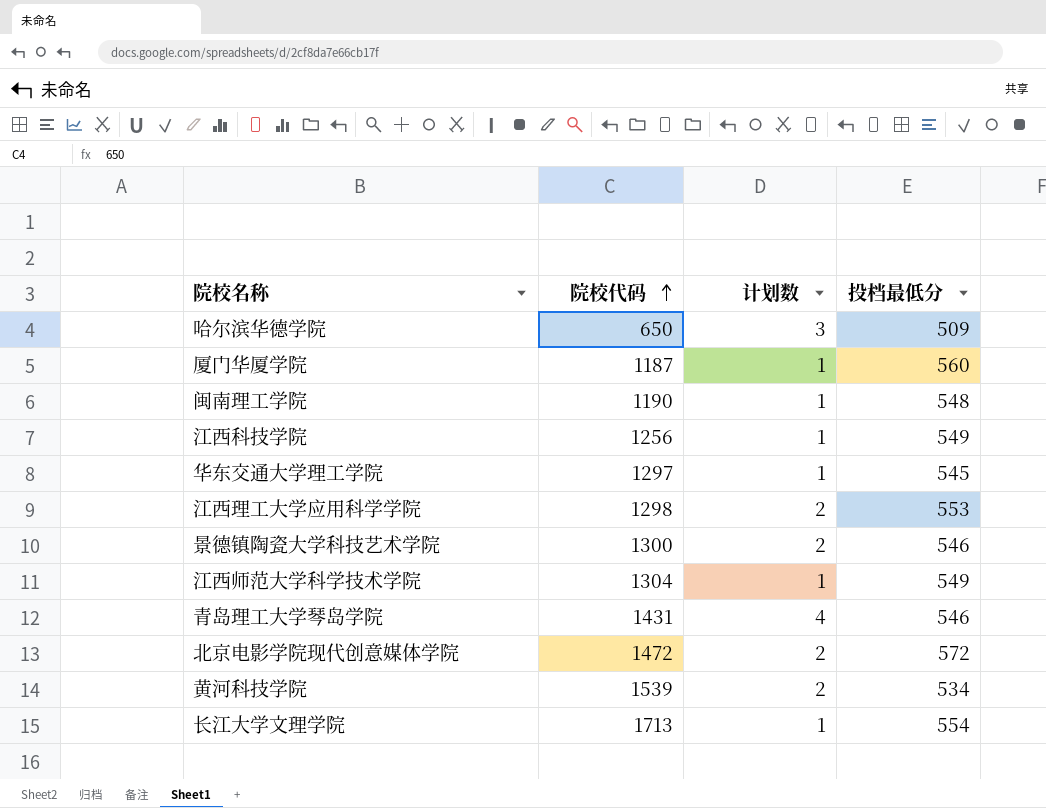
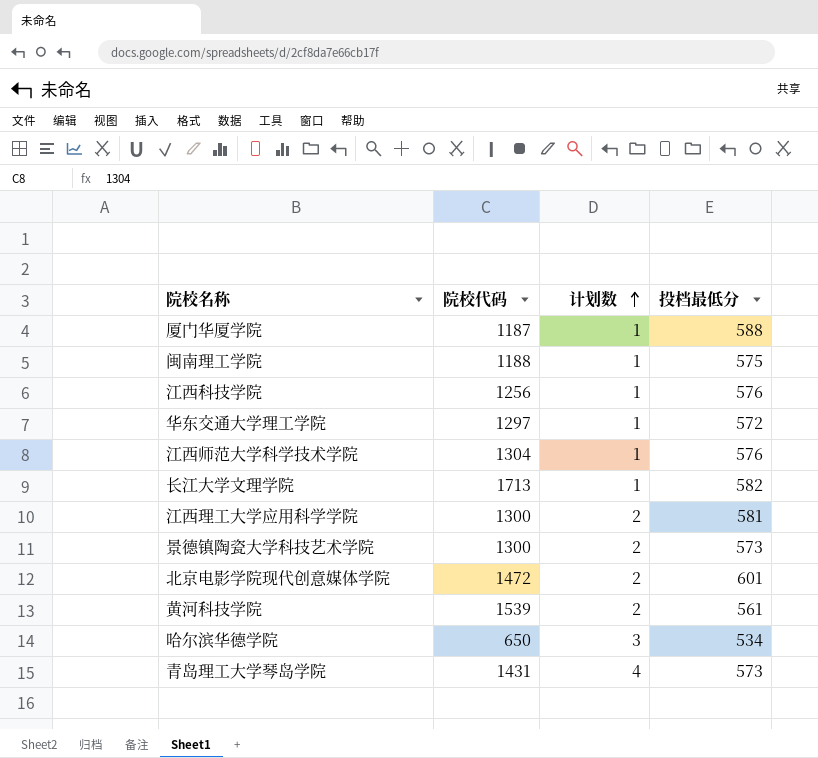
row order: 院校代码 ascending -> 计划数 ascending
厦门华厦学院 | 投档最低分: 560 -> 588
闽南理工学院 | 院校代码: 1190 -> 1188
闽南理工学院 | 投档最低分: 548 -> 575
江西科技学院 | 投档最低分: 549 -> 576
华东交通大学理工学院 | 投档最低分: 545 -> 572
江西师范大学科学技术学院 | 投档最低分: 549 -> 576
长江大学文理学院 | 投档最低分: 554 -> 582
江西理工大学应用科学学院 | 院校代码: 1298 -> 1300
江西理工大学应用科学学院 | 投档最低分: 553 -> 581
景德镇陶瓷大学科技艺术学院 | 投档最低分: 546 -> 573
北京电影学院现代创意媒体学院 | 投档最低分: 572 -> 601
黄河科技学院 | 投档最低分: 534 -> 561
哈尔滨华德学院 | 投档最低分: 509 -> 534
青岛理工大学琴岛学院 | 投档最低分: 546 -> 573

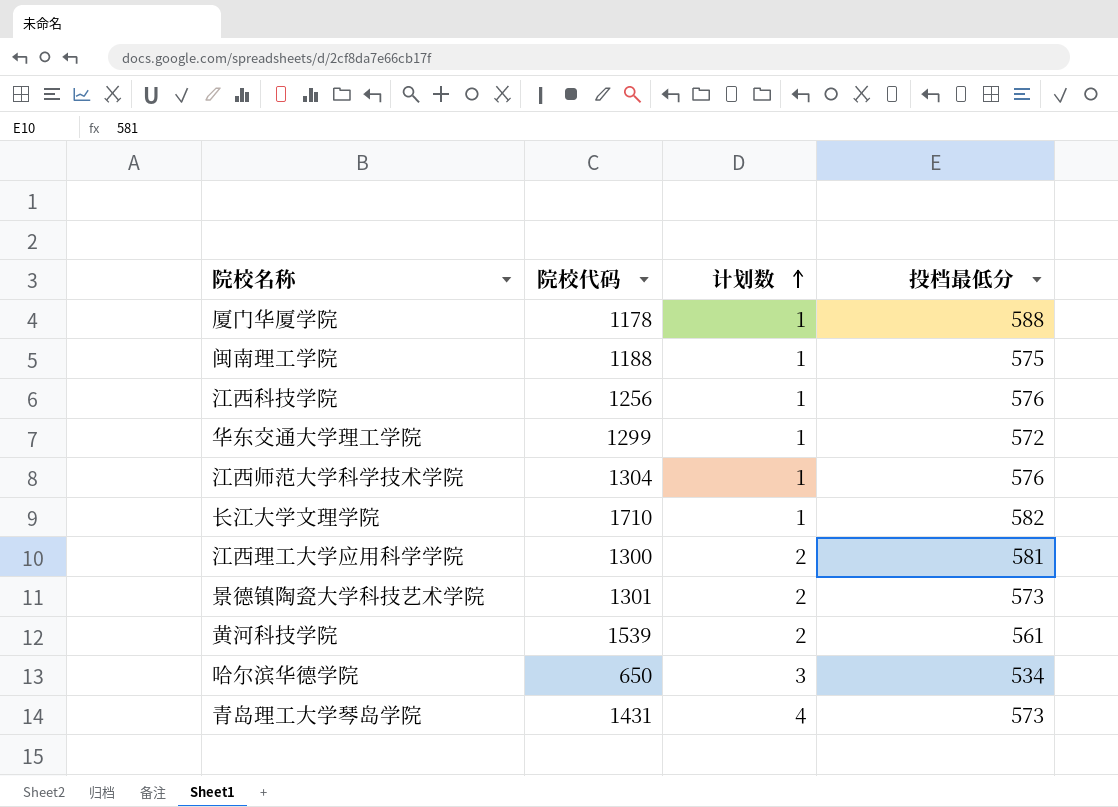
row 北京电影学院现代创意媒体学院: 1472 | 2 | 601 -> none
厦门华厦学院 | 院校代码: 1187 -> 1178
华东交通大学理工学院 | 院校代码: 1297 -> 1299
长江大学文理学院 | 院校代码: 1713 -> 1710
景德镇陶瓷大学科技艺术学院 | 院校代码: 1300 -> 1301

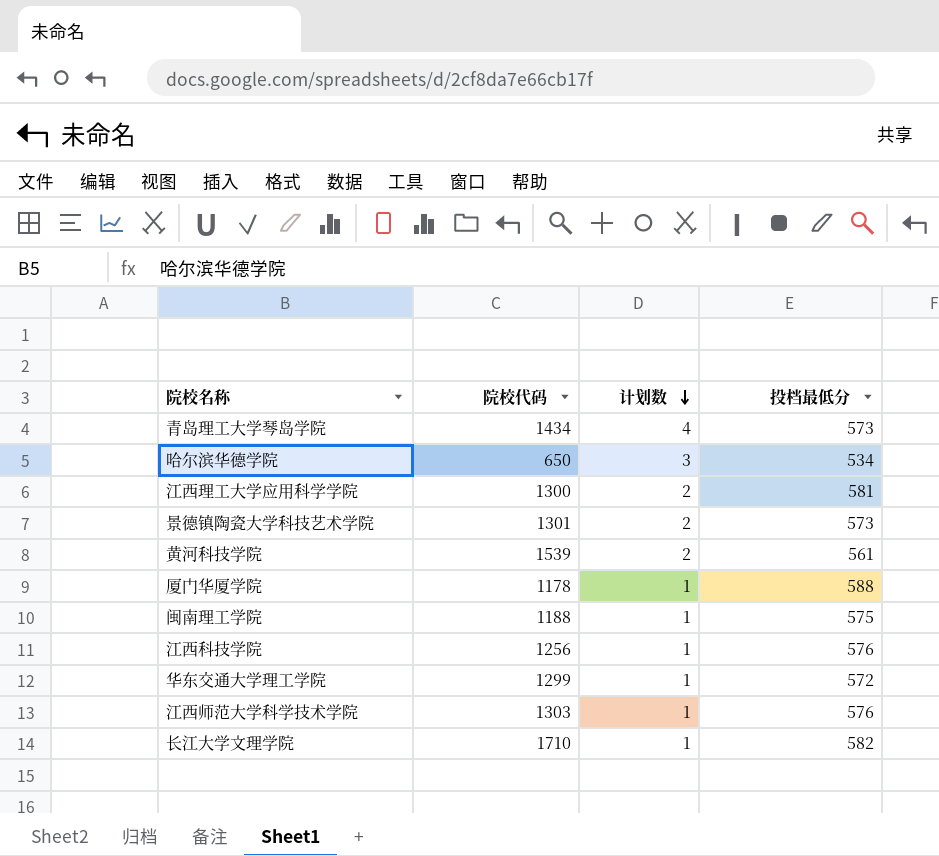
row order: 计划数 ascending -> 计划数 descending
青岛理工大学琴岛学院 | 院校代码: 1431 -> 1434
江西师范大学科学技术学院 | 院校代码: 1304 -> 1303

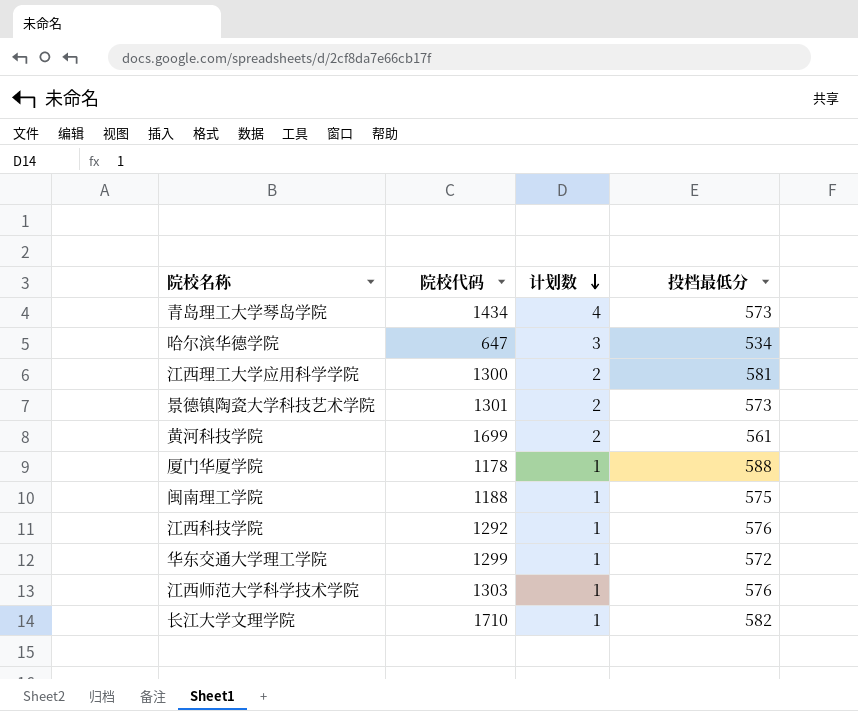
哈尔滨华德学院 | 院校代码: 650 -> 647
黄河科技学院 | 院校代码: 1539 -> 1699
江西科技学院 | 院校代码: 1256 -> 1292

